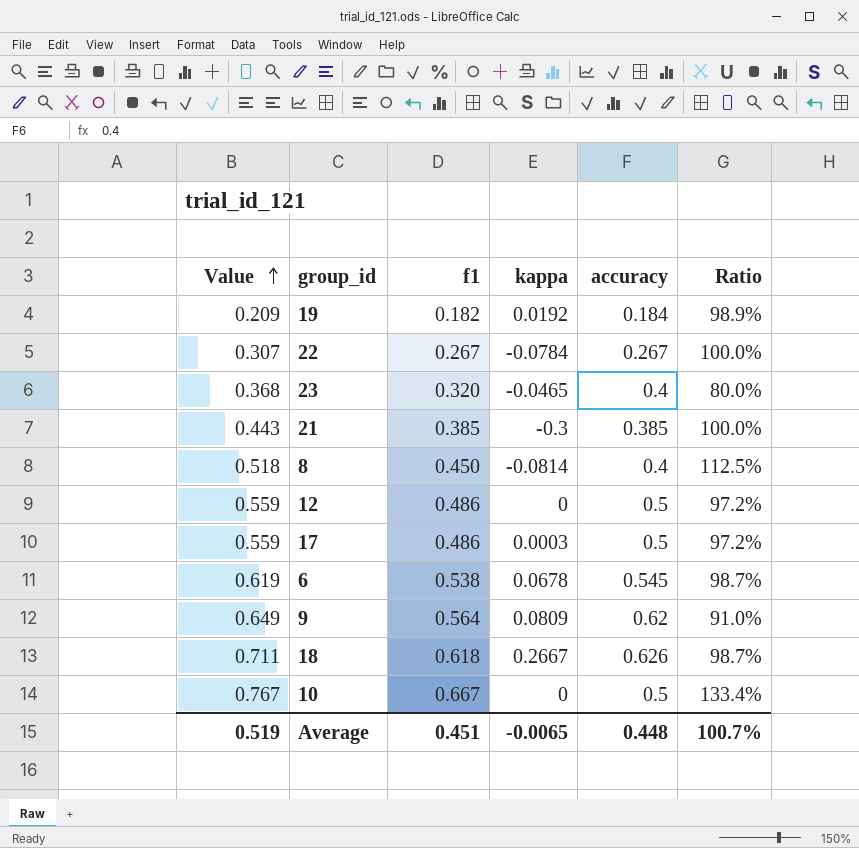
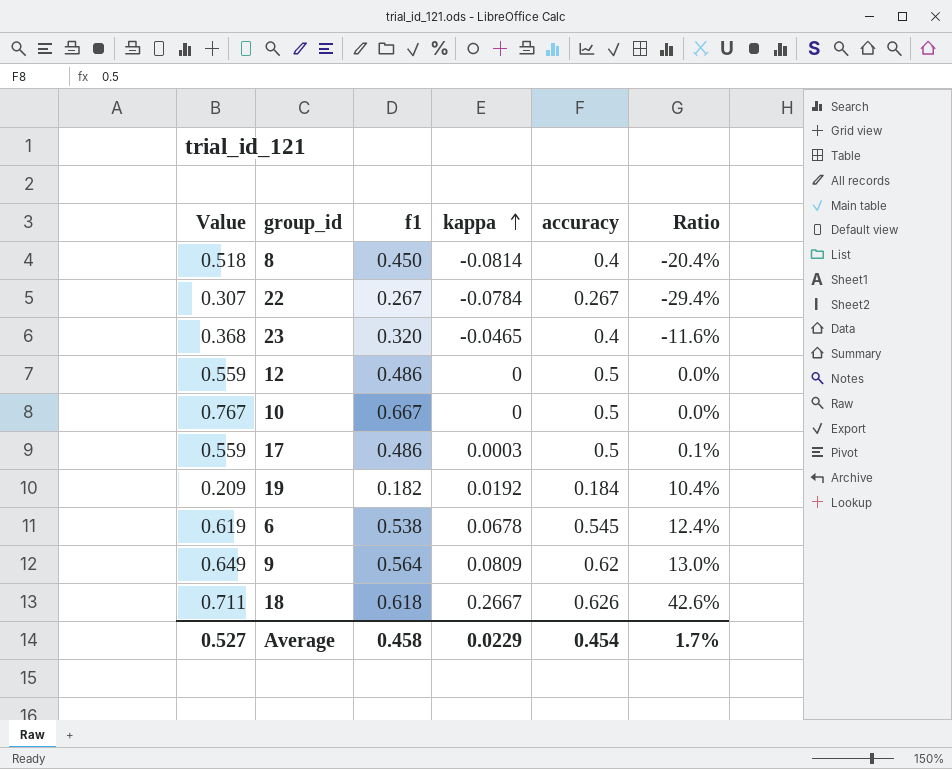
row order: Value ascending -> kappa ascending
column Ratio | formula: [f1] / [accuracy] -> [kappa] / [accuracy]
row 21: 0.443 | 0.385 | -0.3 | 0.385 | 100.0% -> none
Average | Value: 0.519 -> 0.527
Average | f1: 0.451 -> 0.458
Average | kappa: -0.0065 -> 0.0229
Average | accuracy: 0.448 -> 0.454
Average | Ratio: 100.7% -> 1.7%

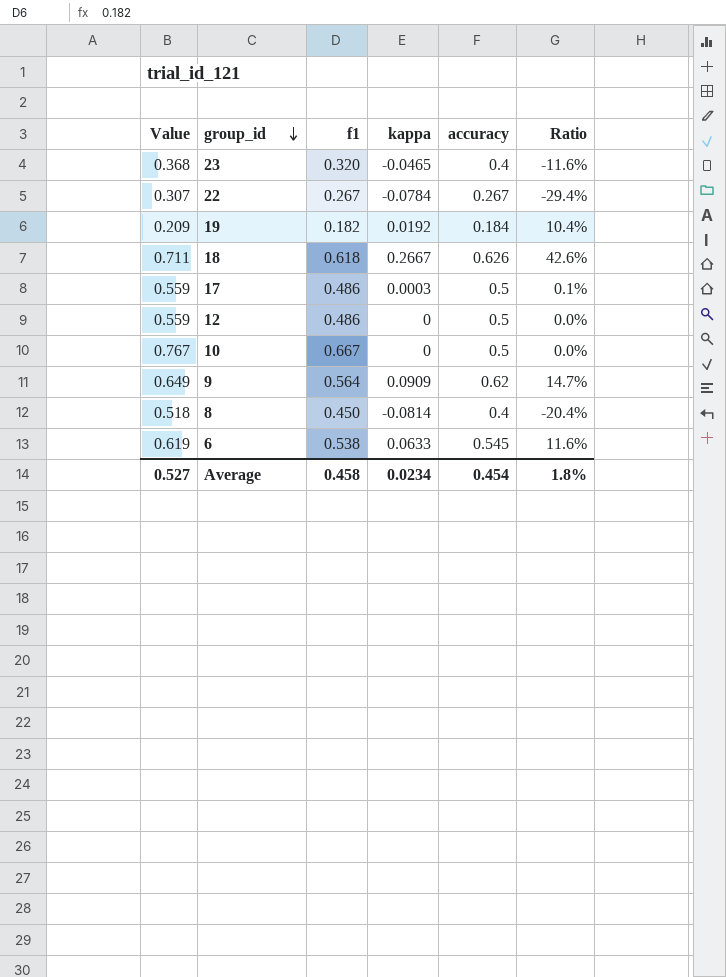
row order: kappa ascending -> group_id descending
9 | kappa: 0.0809 -> 0.0909
9 | Ratio: 13.0% -> 14.7%
6 | kappa: 0.0678 -> 0.0633
6 | Ratio: 12.4% -> 11.6%
Average | kappa: 0.0229 -> 0.0234
Average | Ratio: 1.7% -> 1.8%

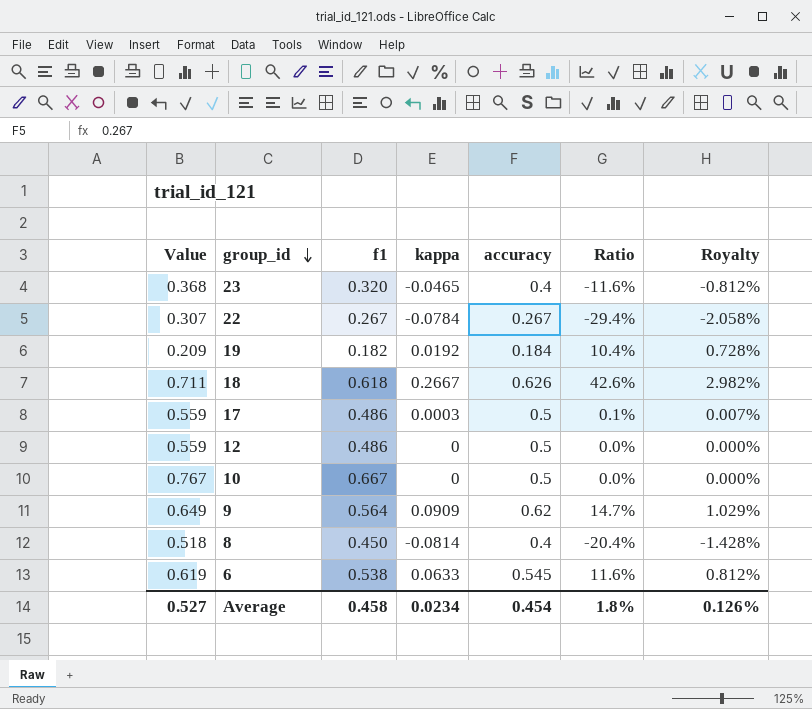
column Royalty | formula: none -> [Ratio] * 0.07

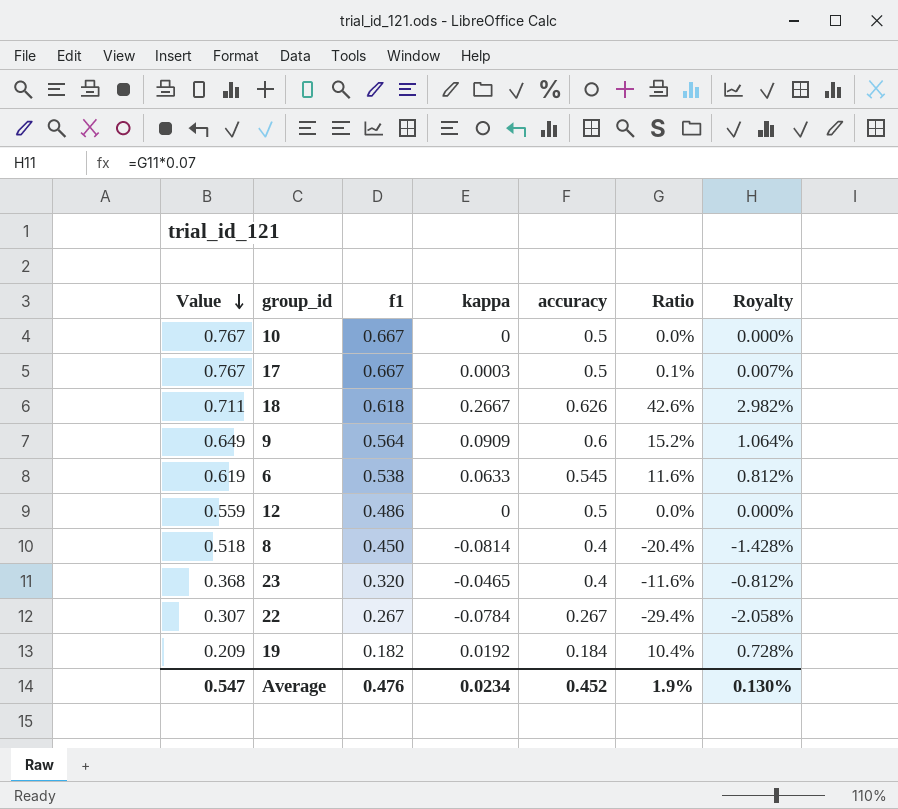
row order: group_id descending -> Value descending
17 | Value: 0.559 -> 0.767
17 | f1: 0.486 -> 0.667
9 | accuracy: 0.62 -> 0.6
9 | Ratio: 14.7% -> 15.2%
9 | Royalty: 1.029% -> 1.064%
Average | Value: 0.527 -> 0.547
Average | f1: 0.458 -> 0.476
Average | accuracy: 0.454 -> 0.452
Average | Ratio: 1.8% -> 1.9%
Average | Royalty: 0.126% -> 0.130%

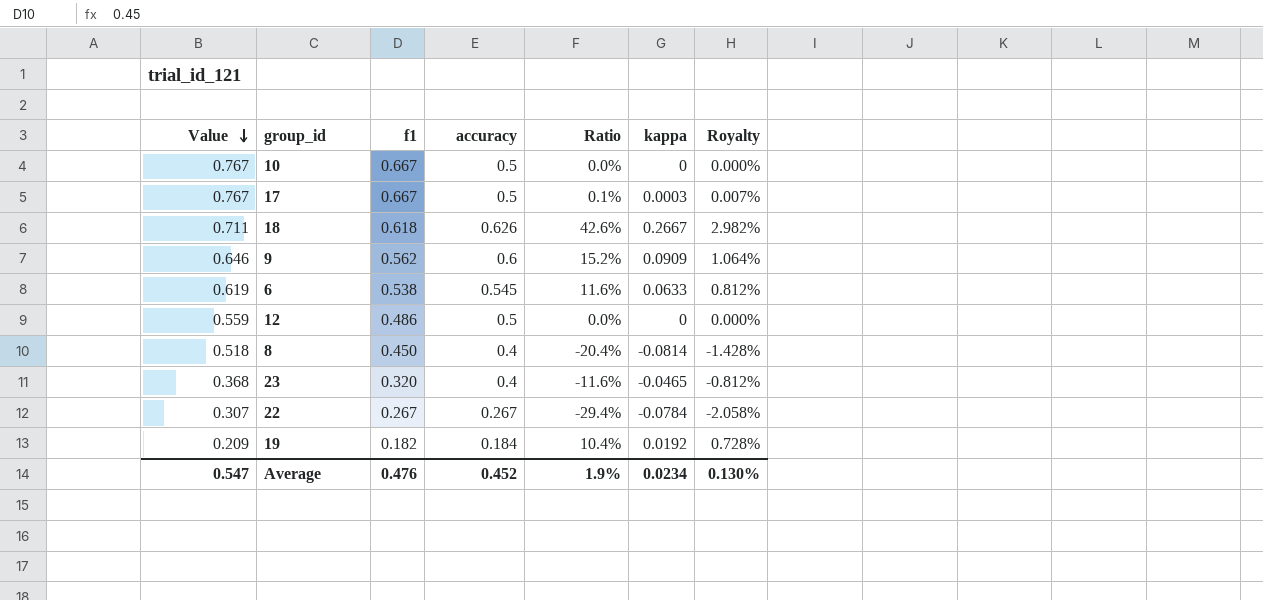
column kappa | position: 4 -> 6
9 | Value: 0.649 -> 0.646
9 | f1: 0.564 -> 0.562

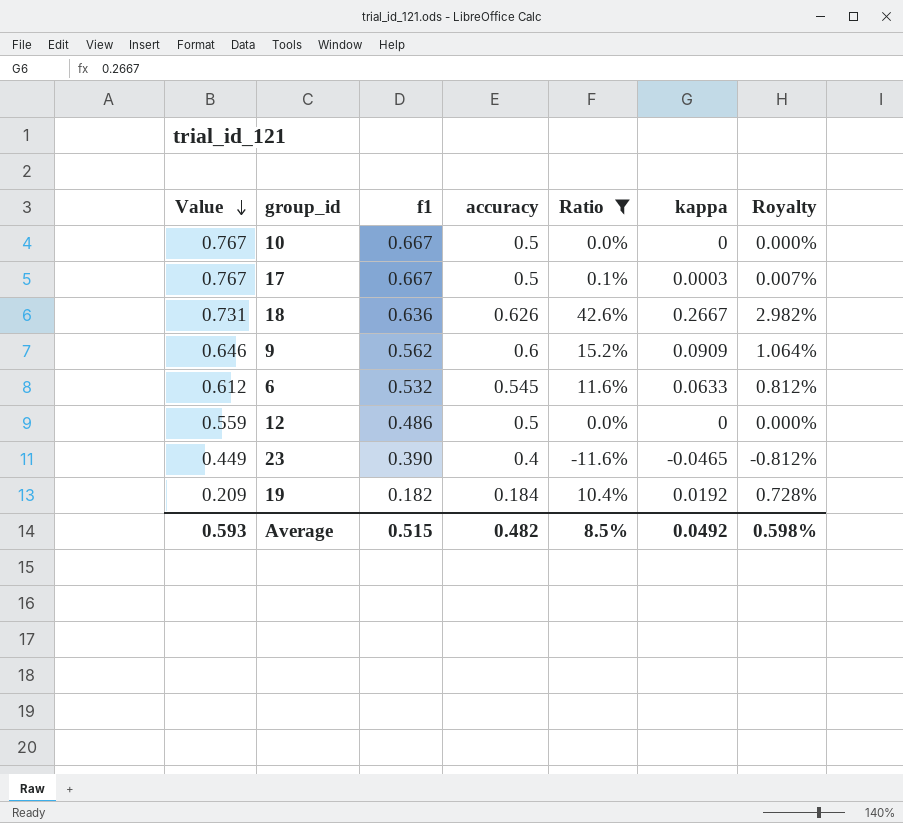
filter: none -> Ratio >= -11.6%
18 | Value: 0.711 -> 0.731
18 | f1: 0.618 -> 0.636
6 | Value: 0.619 -> 0.612
6 | f1: 0.538 -> 0.532
23 | Value: 0.368 -> 0.449
23 | f1: 0.320 -> 0.390
Average | Value: 0.547 -> 0.593
Average | f1: 0.476 -> 0.515
Average | accuracy: 0.452 -> 0.482
Average | Ratio: 1.9% -> 8.5%
Average | kappa: 0.0234 -> 0.0492
Average | Royalty: 0.130% -> 0.598%

